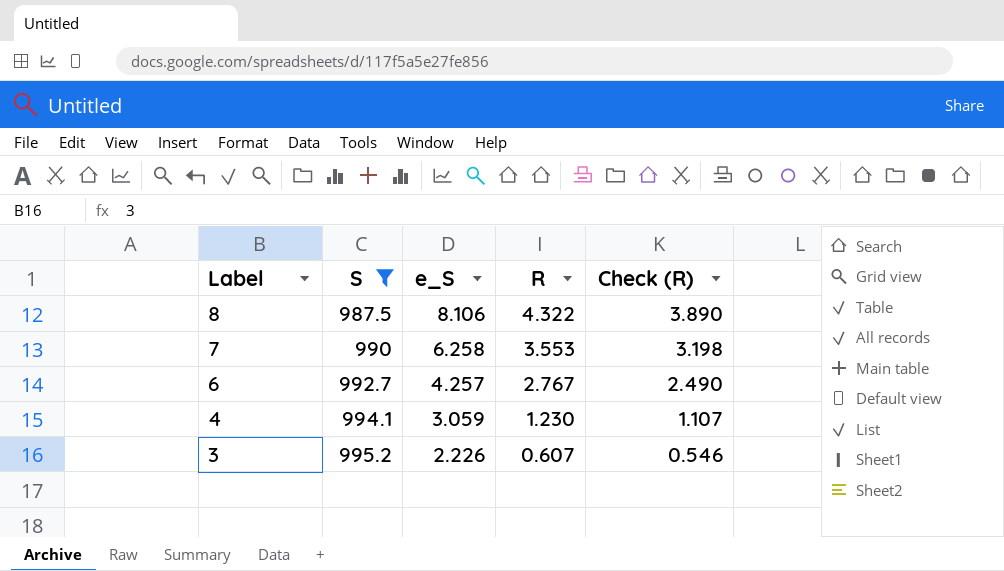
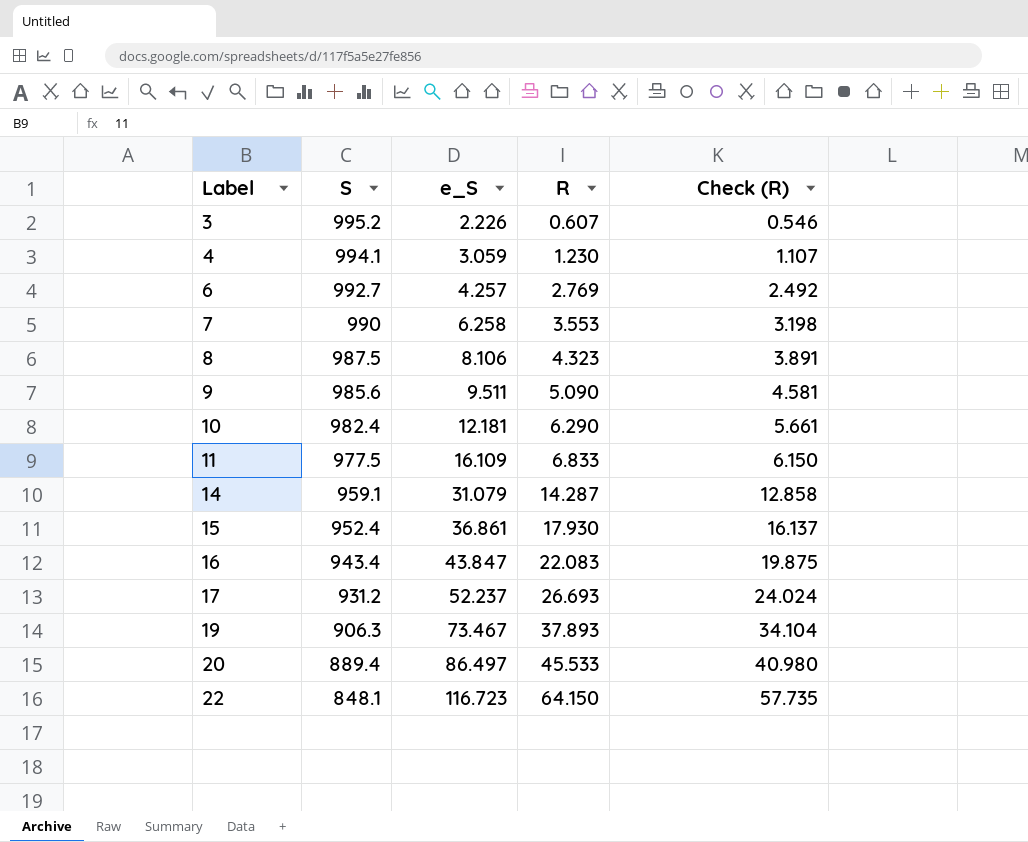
filter: S >= 987.5 -> none
row order: Label descending -> Label ascending
6 | R: 2.767 -> 2.769
6 | Check (R): 2.490 -> 2.492
8 | R: 4.322 -> 4.323
8 | Check (R): 3.890 -> 3.891

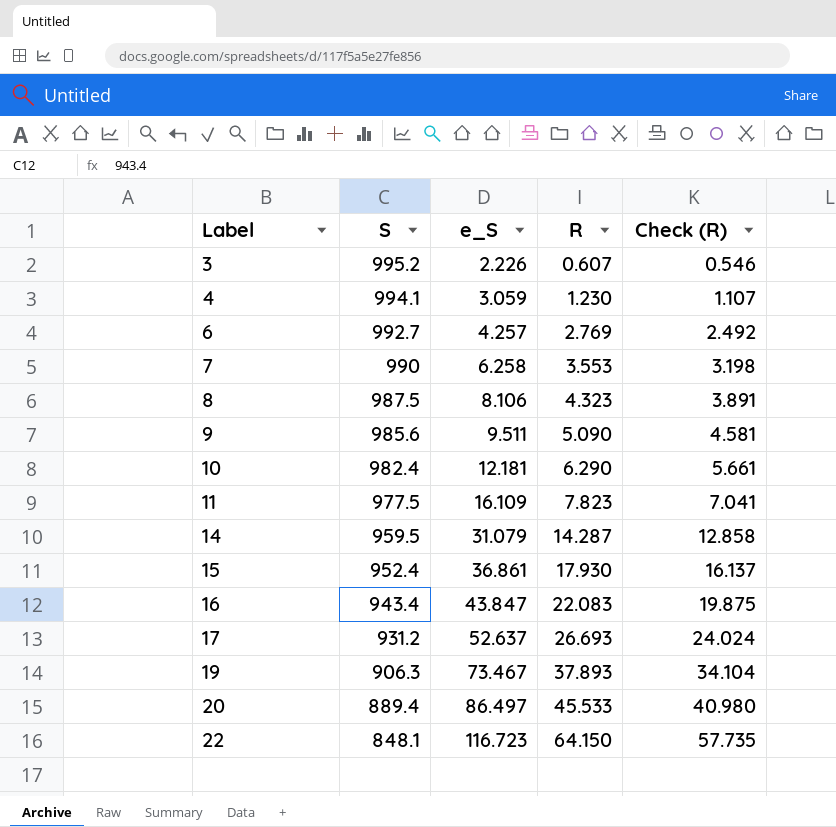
11 | R: 6.833 -> 7.823
11 | Check (R): 6.150 -> 7.041
14 | S: 959.1 -> 959.5
17 | e_S: 52.237 -> 52.637

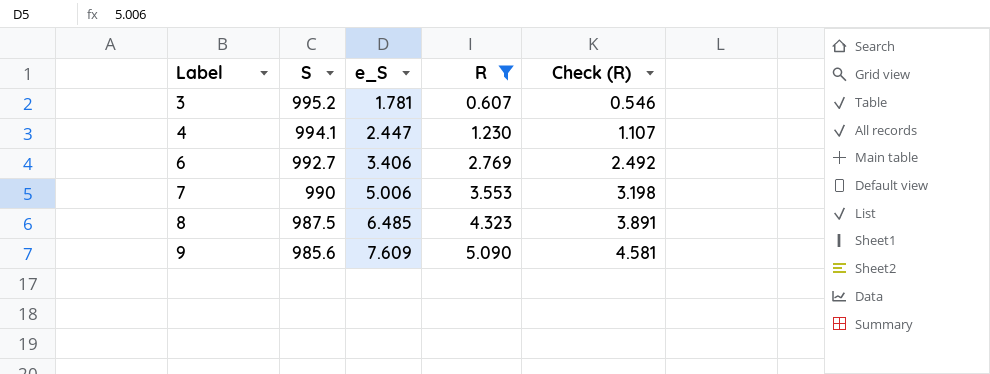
filter: none -> R <= 5.090
3 | e_S: 2.226 -> 1.781
4 | e_S: 3.059 -> 2.447
6 | e_S: 4.257 -> 3.406
7 | e_S: 6.258 -> 5.006
8 | e_S: 8.106 -> 6.485
9 | e_S: 9.511 -> 7.609

